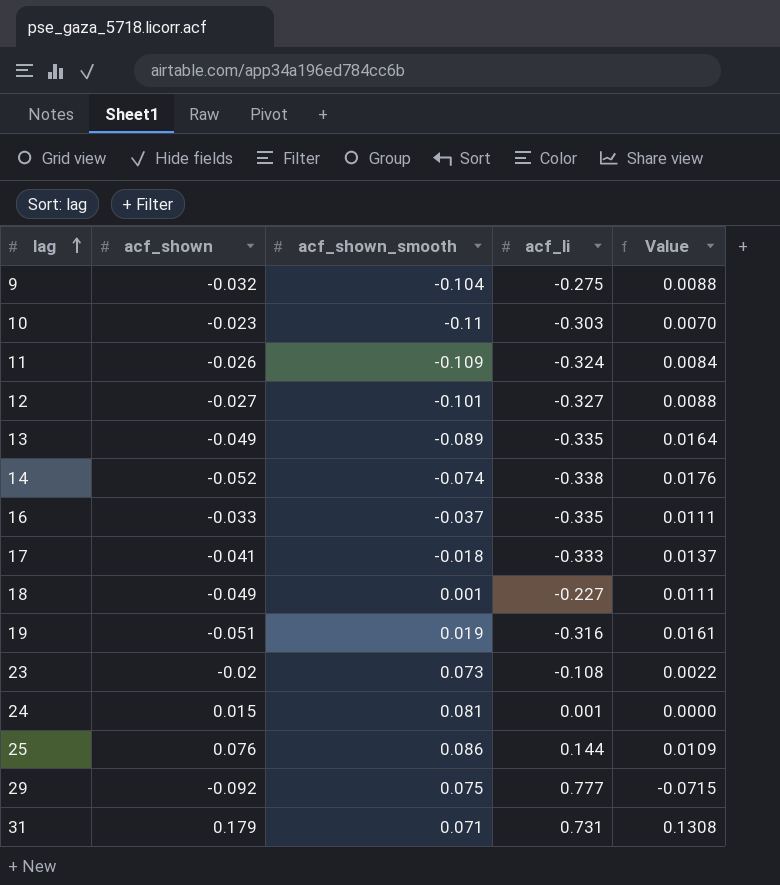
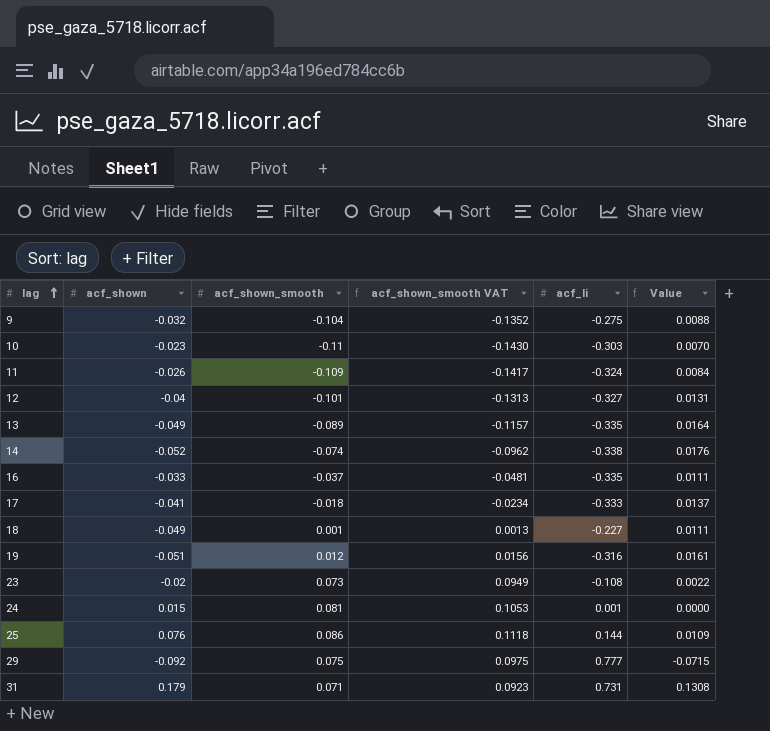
column acf_shown_smooth VAT | formula: none -> [acf_shown_smooth] * 1.3
12 | acf_shown: -0.027 -> -0.04
12 | Value: 0.0088 -> 0.0131
19 | acf_shown_smooth: 0.019 -> 0.012

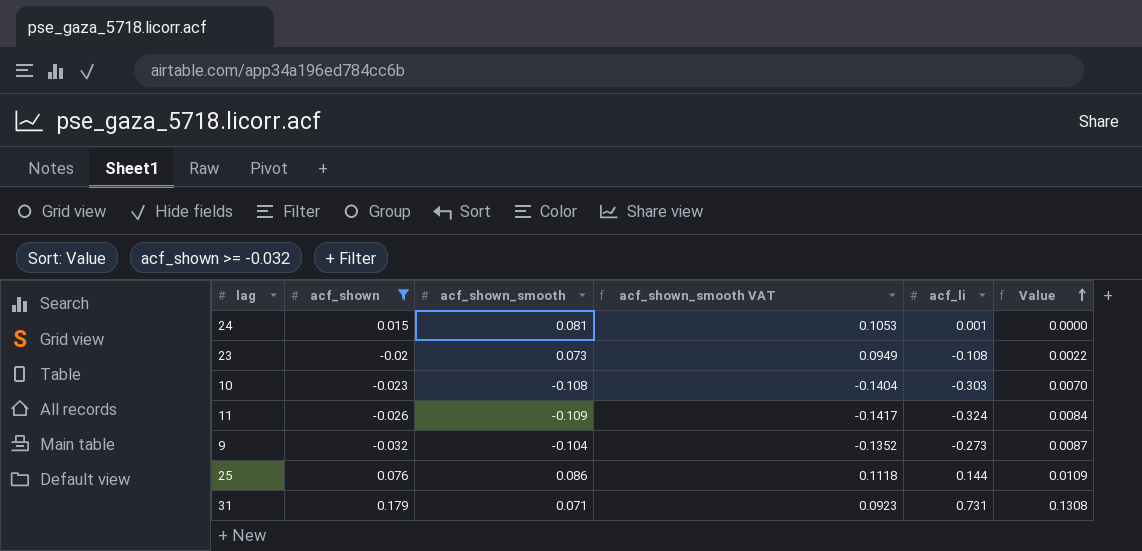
filter: none -> acf_shown >= -0.032
row order: lag ascending -> Value ascending
10 | acf_shown_smooth: -0.11 -> -0.108
10 | acf_shown_smooth VAT: -0.1430 -> -0.1404
9 | acf_li: -0.275 -> -0.273
9 | Value: 0.0088 -> 0.0087

